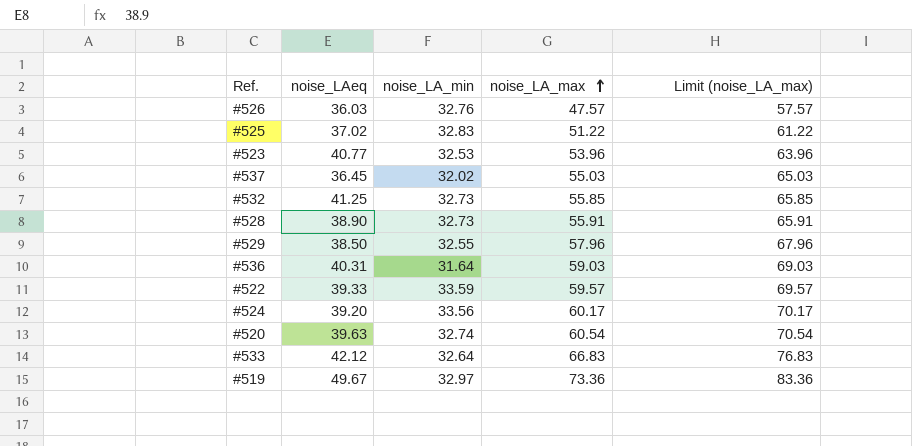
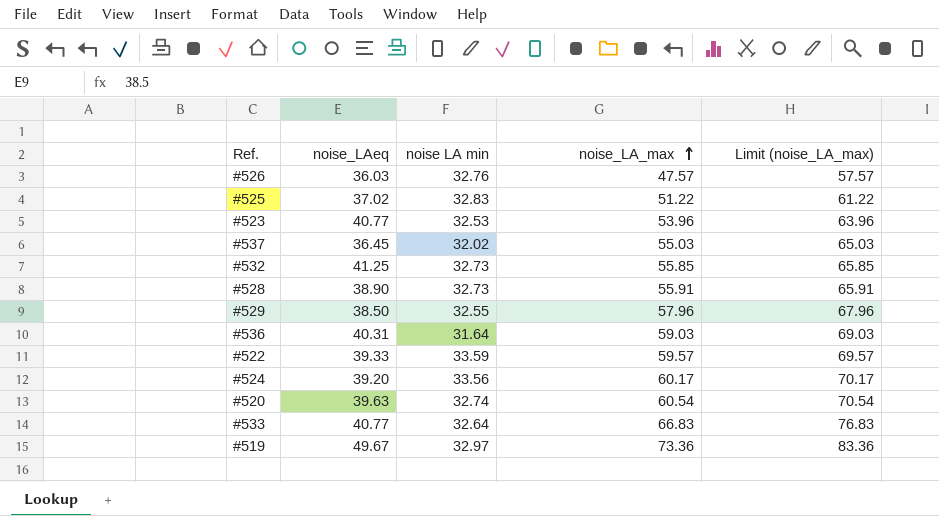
column name: noise_LA_min -> noise LA min
#533 | noise_LAeq: 42.12 -> 40.77

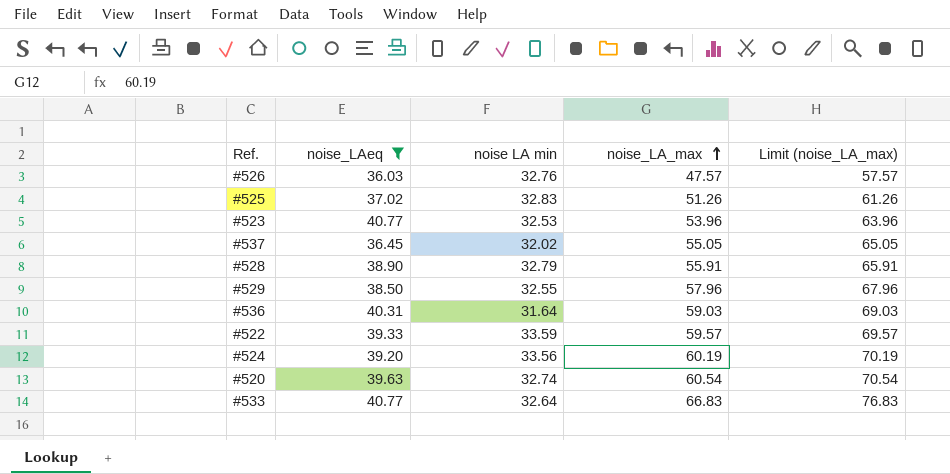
filter: none -> noise_LAeq <= 40.77
#525 | noise_LA_max: 51.22 -> 51.26
#525 | Limit (noise_LA_max): 61.22 -> 61.26
#537 | noise_LA_max: 55.03 -> 55.05
#537 | Limit (noise_LA_max): 65.03 -> 65.05
#528 | noise LA min: 32.73 -> 32.79
#524 | noise_LA_max: 60.17 -> 60.19
#524 | Limit (noise_LA_max): 70.17 -> 70.19

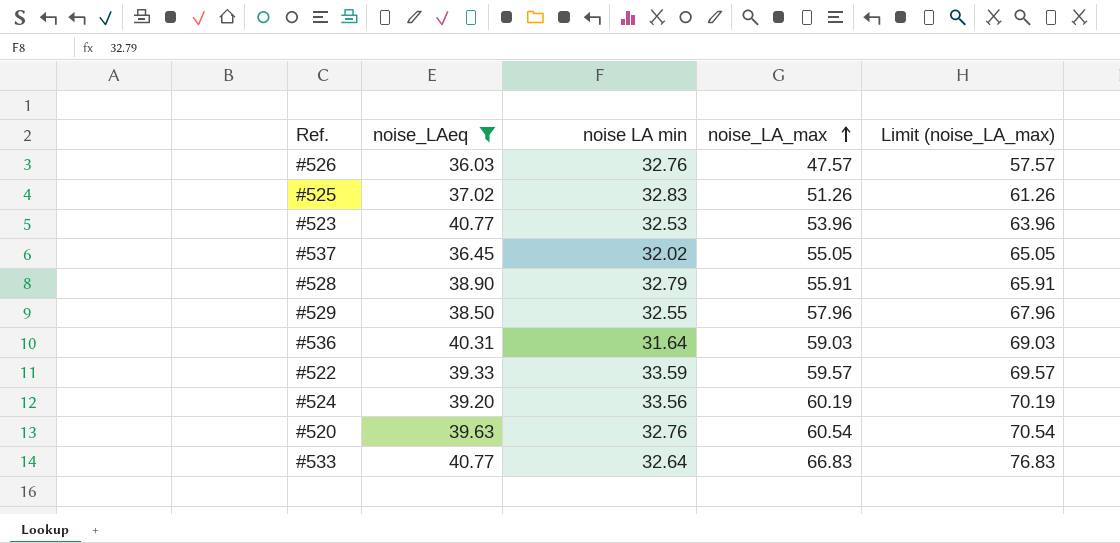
#520 | noise LA min: 32.74 -> 32.76

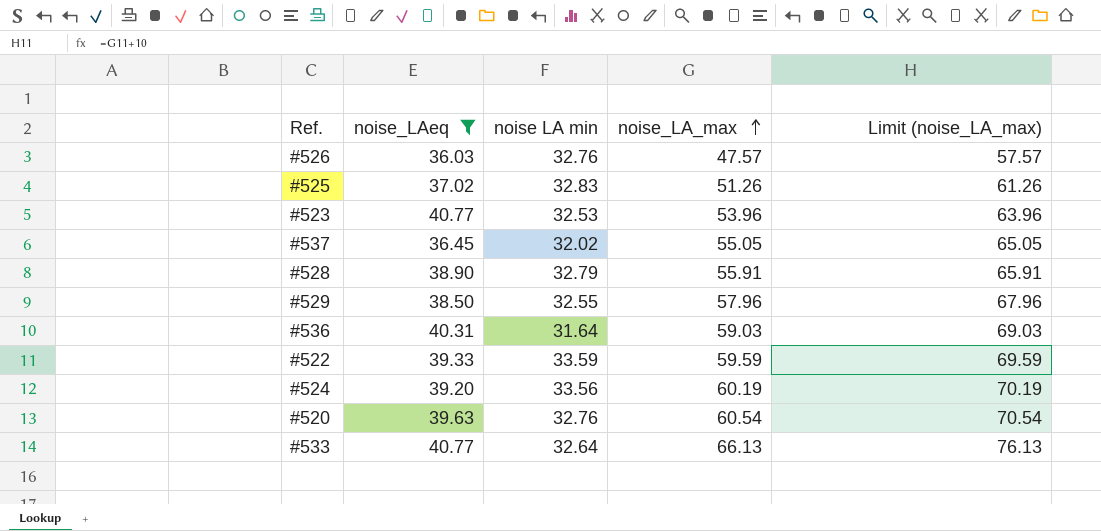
#522 | noise_LA_max: 59.57 -> 59.59
#522 | Limit (noise_LA_max): 69.57 -> 69.59
#533 | noise_LA_max: 66.83 -> 66.13
#533 | Limit (noise_LA_max): 76.83 -> 76.13

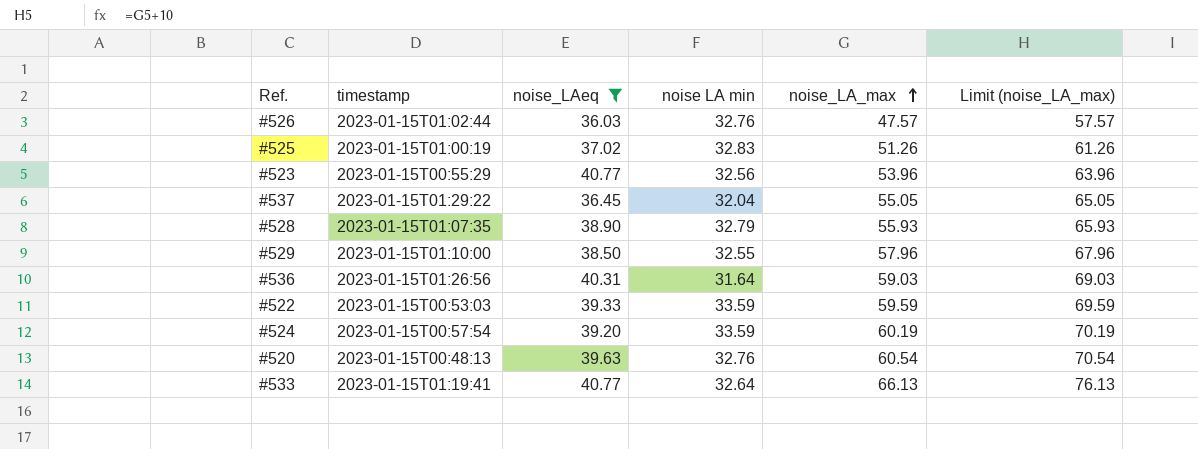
column timestamp | position: none -> 2
#523 | noise LA min: 32.53 -> 32.56
#537 | noise LA min: 32.02 -> 32.04
#528 | noise_LA_max: 55.91 -> 55.93
#528 | Limit (noise_LA_max): 65.91 -> 65.93
#524 | noise LA min: 33.56 -> 33.59

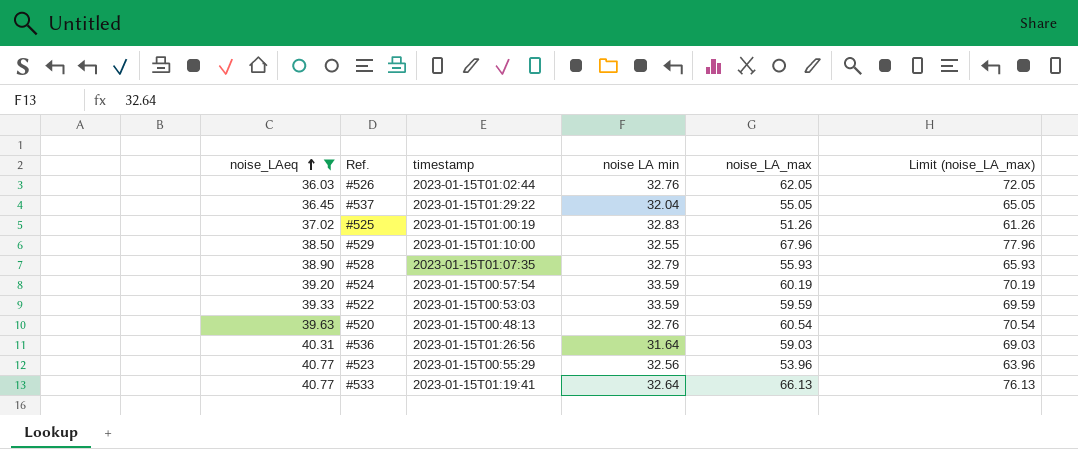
row order: noise_LA_max ascending -> noise_LAeq ascending
column noise_LAeq | position: 3 -> 1
#526 | noise_LA_max: 47.57 -> 62.05
#526 | Limit (noise_LA_max): 57.57 -> 72.05
#529 | noise_LA_max: 57.96 -> 67.96
#529 | Limit (noise_LA_max): 67.96 -> 77.96

